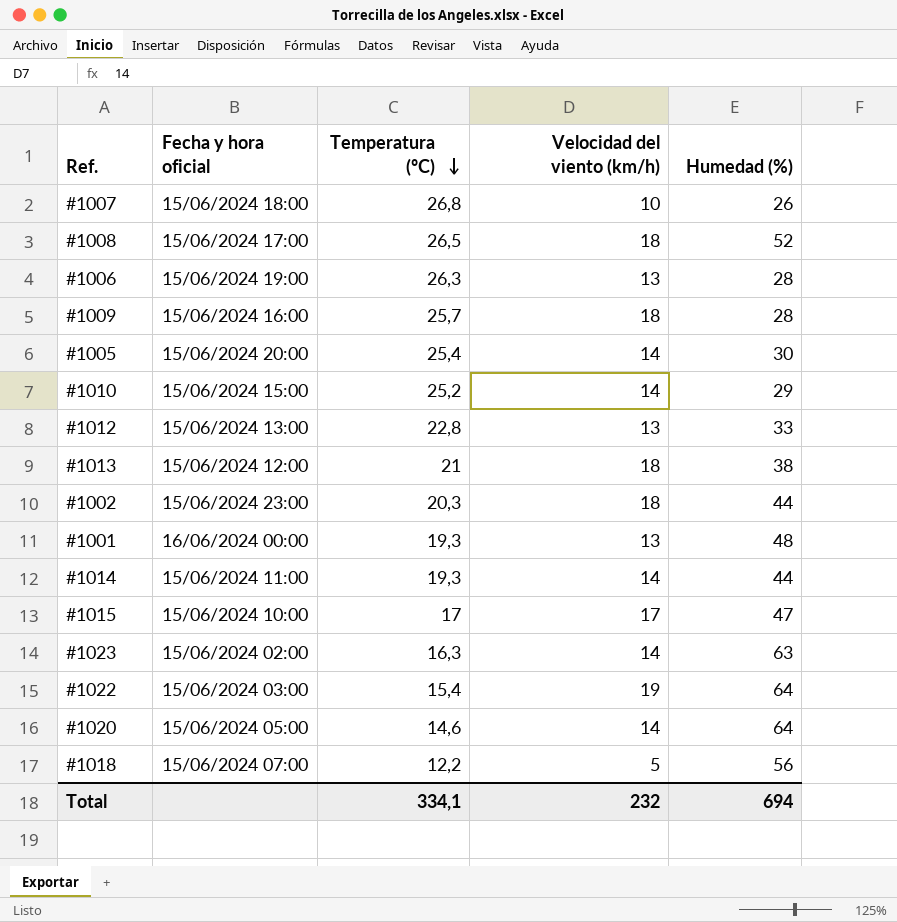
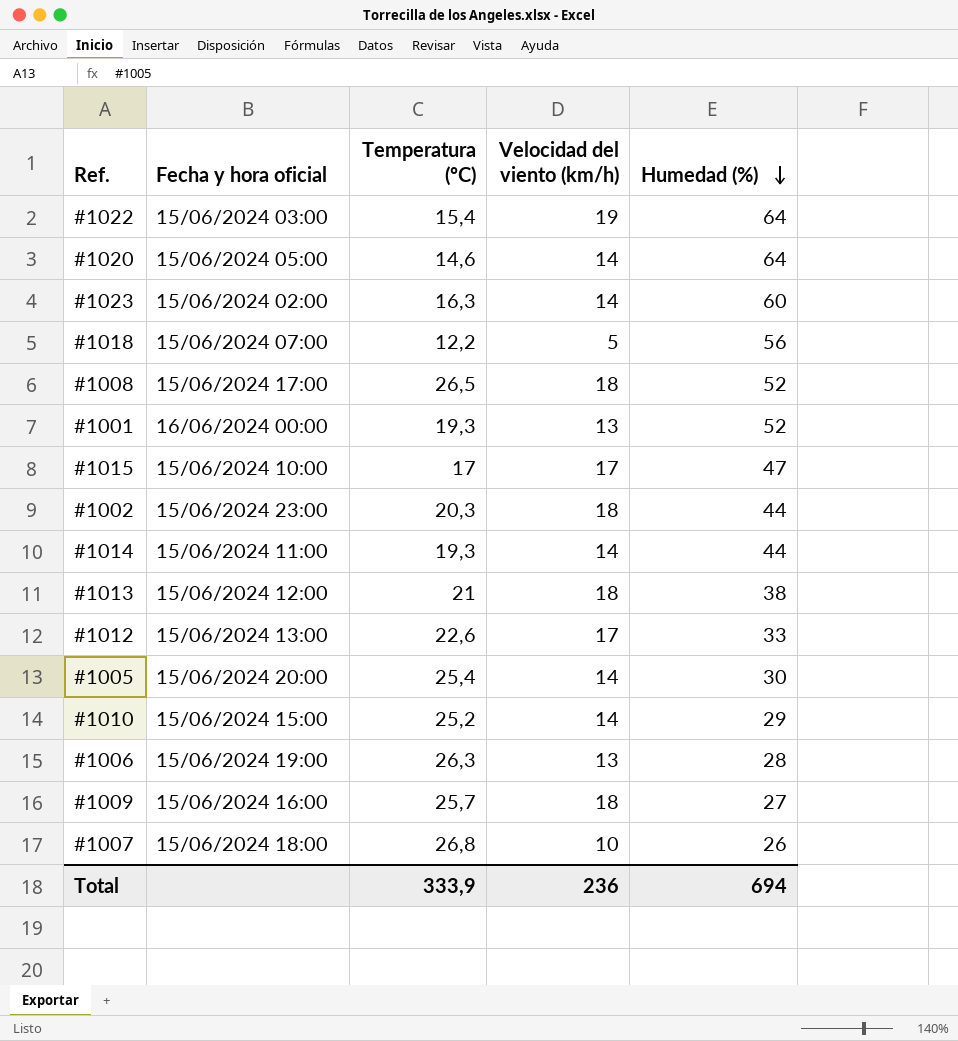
row order: Temperatura (ºC) descending -> Humedad (%) descending
#1023 | Humedad (%): 63 -> 60
#1001 | Humedad (%): 48 -> 52
#1012 | Temperatura (ºC): 22,8 -> 22,6
#1012 | Velocidad del viento (km/h): 13 -> 17
#1009 | Humedad (%): 28 -> 27
Total | Temperatura (ºC): 334,1 -> 333,9
Total | Velocidad del viento (km/h): 232 -> 236

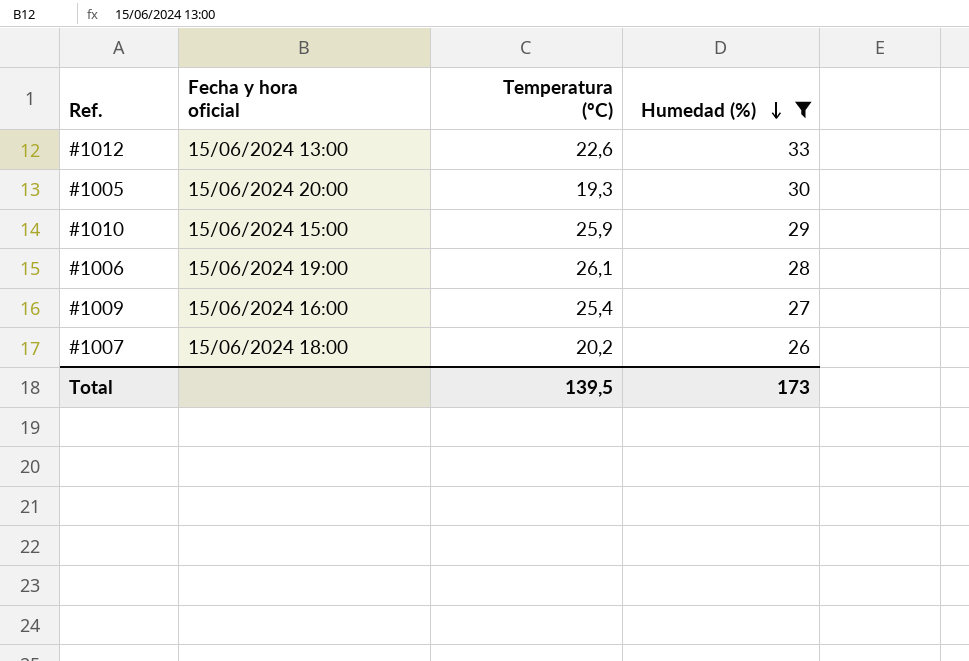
filter: none -> Humedad (%) <= 33
column Velocidad del viento (km/h) | position: 4 -> none
#1005 | Temperatura (ºC): 25,4 -> 19,3
#1010 | Temperatura (ºC): 25,2 -> 25,9
#1006 | Temperatura (ºC): 26,3 -> 26,1
#1009 | Temperatura (ºC): 25,7 -> 25,4
#1007 | Temperatura (ºC): 26,8 -> 20,2
Total | Temperatura (ºC): 333,9 -> 139,5
Total | Humedad (%): 694 -> 173

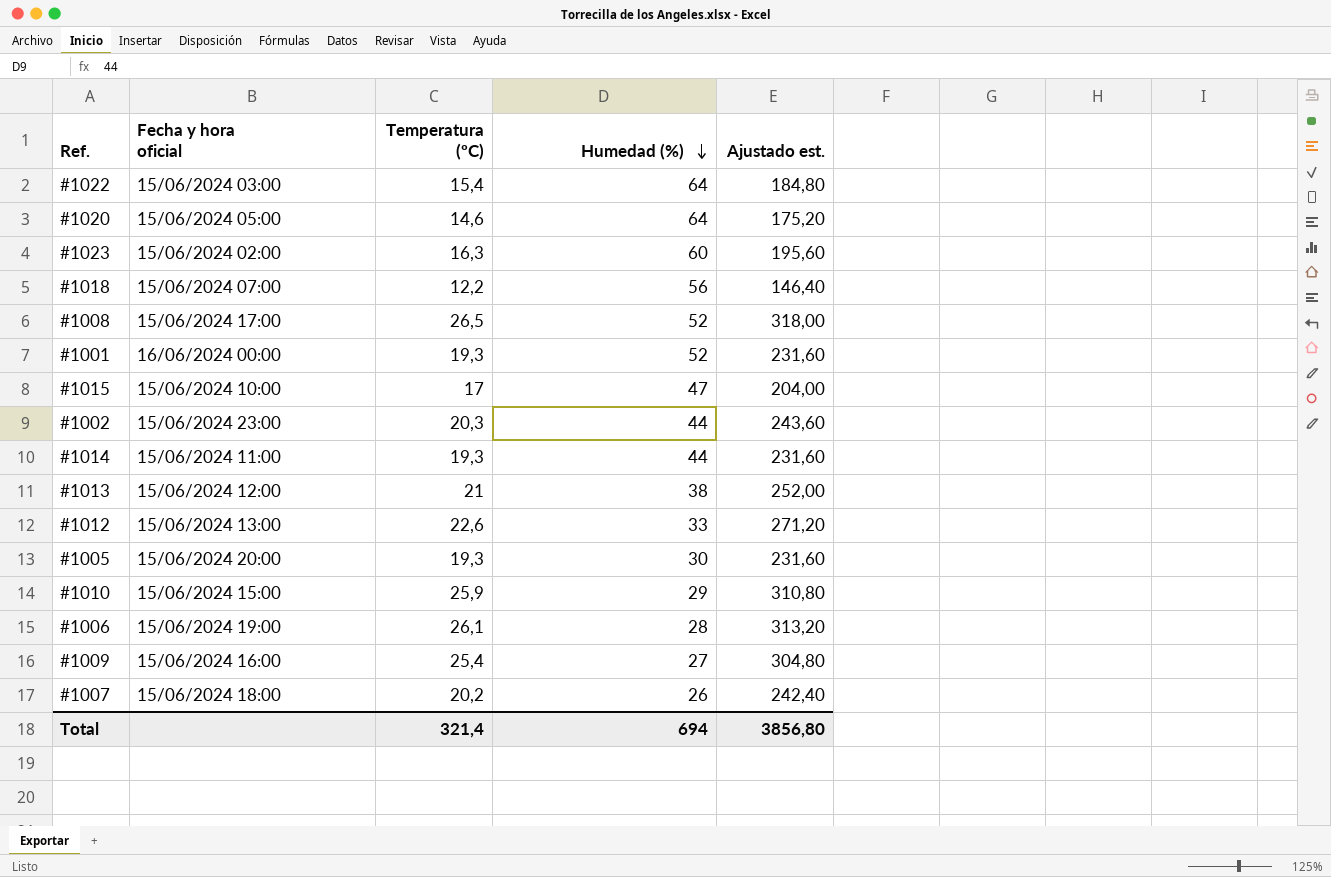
filter: Humedad (%) <= 33 -> none
column Ajustado est. | formula: none -> [Temperatura (ºC)] * 12
Total | Temperatura (ºC): 139,5 -> 321,4
Total | Humedad (%): 173 -> 694

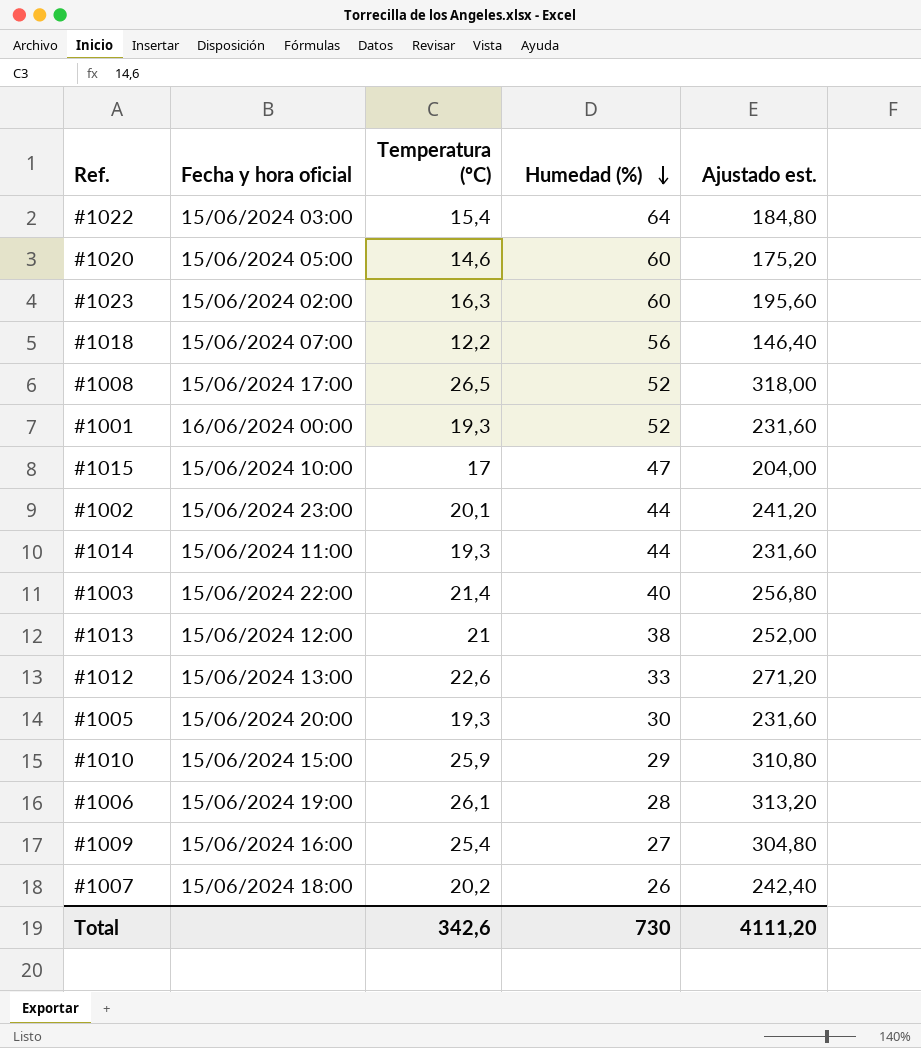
#1020 | Humedad (%): 64 -> 60
#1002 | Temperatura (ºC): 20,3 -> 20,1
#1002 | Ajustado est.: 243,60 -> 241,20
row #1003: none -> 15/06/2024 22:00 | 21,4 | 40 | 256,80
Total | Temperatura (ºC): 321,4 -> 342,6
Total | Humedad (%): 694 -> 730
Total | Ajustado est.: 3856,80 -> 4111,20

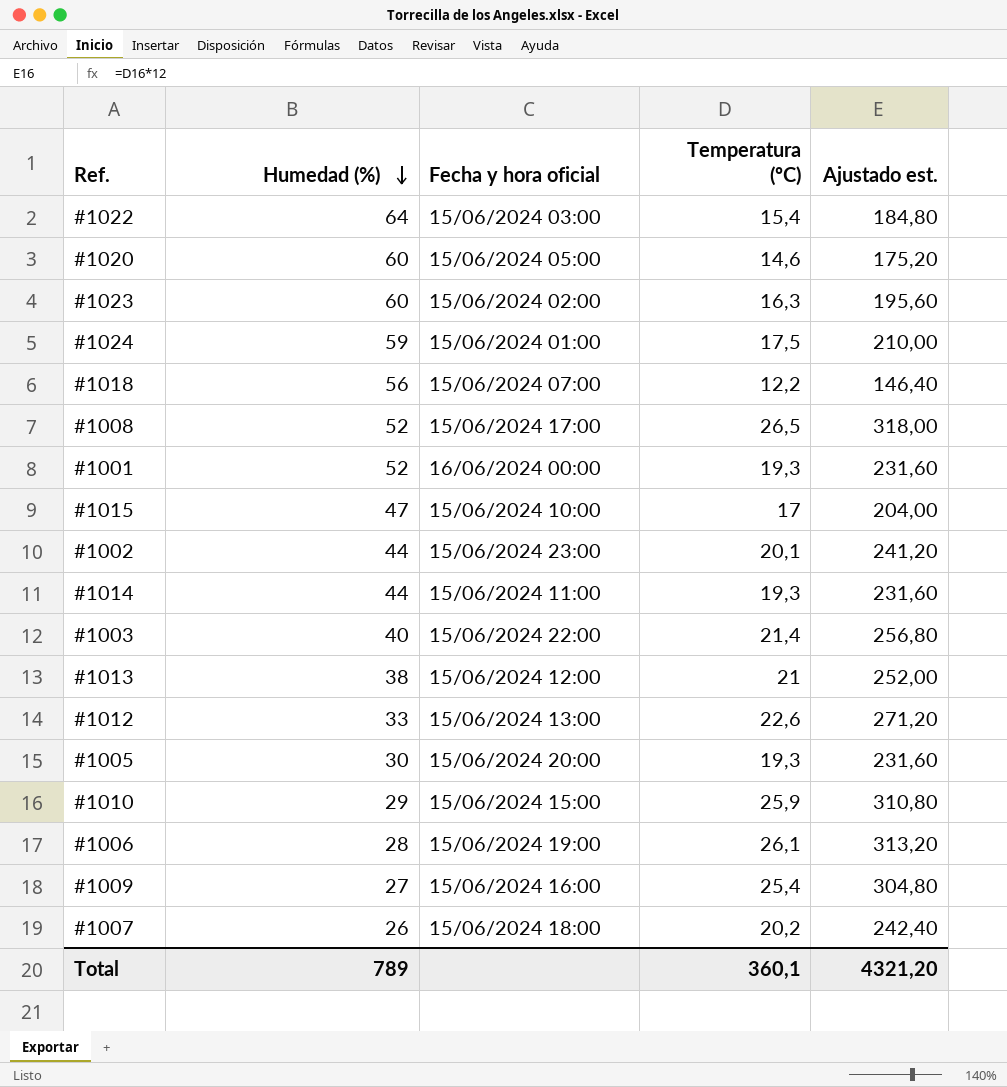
column Humedad (%) | position: 4 -> 2
row #1024: none -> 59 | 15/06/2024 01:00 | 17,5 | 210,00
Total | Humedad (%): 730 -> 789
Total | Temperatura (ºC): 342,6 -> 360,1
Total | Ajustado est.: 4111,20 -> 4321,20

